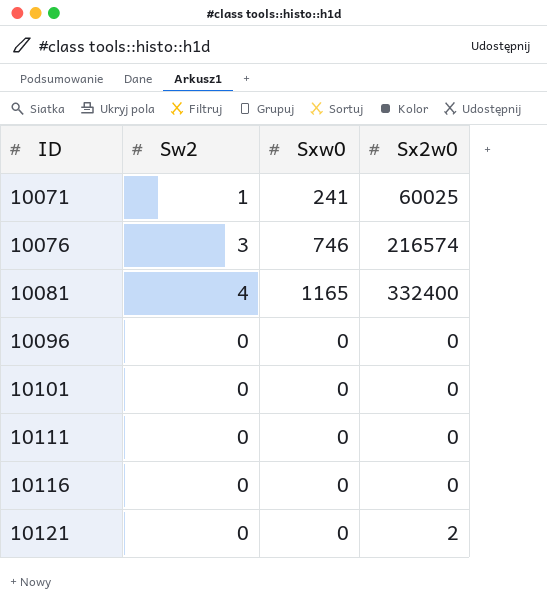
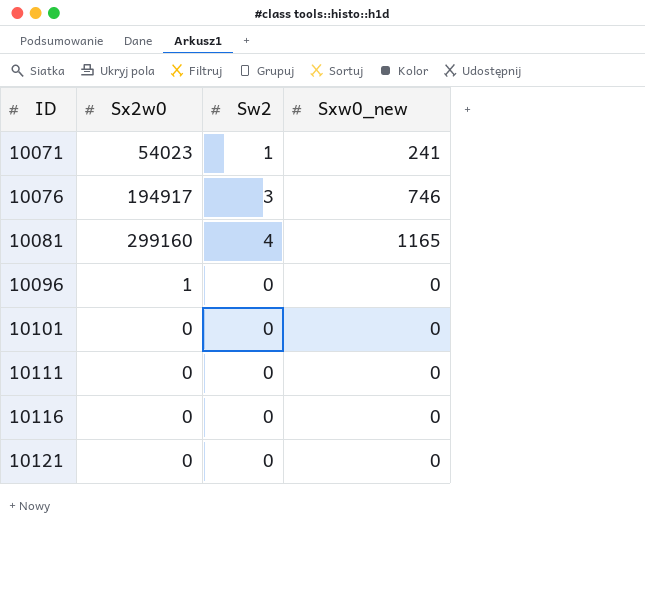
column Sx2w0 | position: 4 -> 2
column name: Sxw0 -> Sxw0_new
10071 | Sx2w0: 60025 -> 54023
10076 | Sx2w0: 216574 -> 194917
10081 | Sx2w0: 332400 -> 299160
10096 | Sx2w0: 0 -> 1
10121 | Sx2w0: 2 -> 0

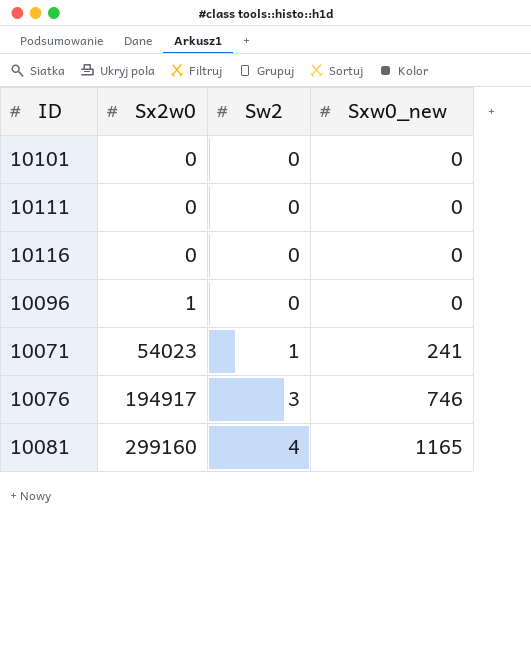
row order: ID ascending -> Sx2w0 ascending
row 10121: 0 | 0 | 0 -> none

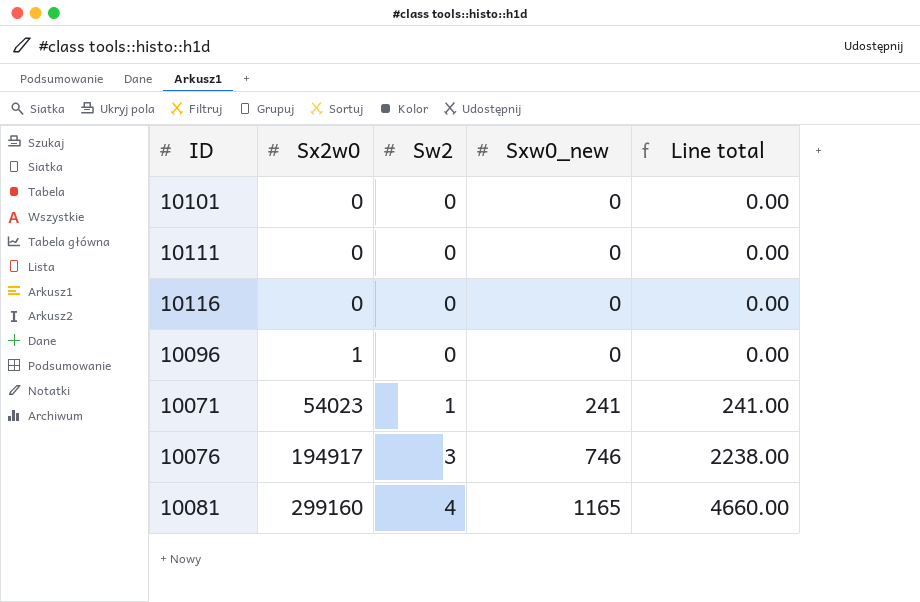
column Line total | formula: none -> [Sw2] * [Sxw0_new]

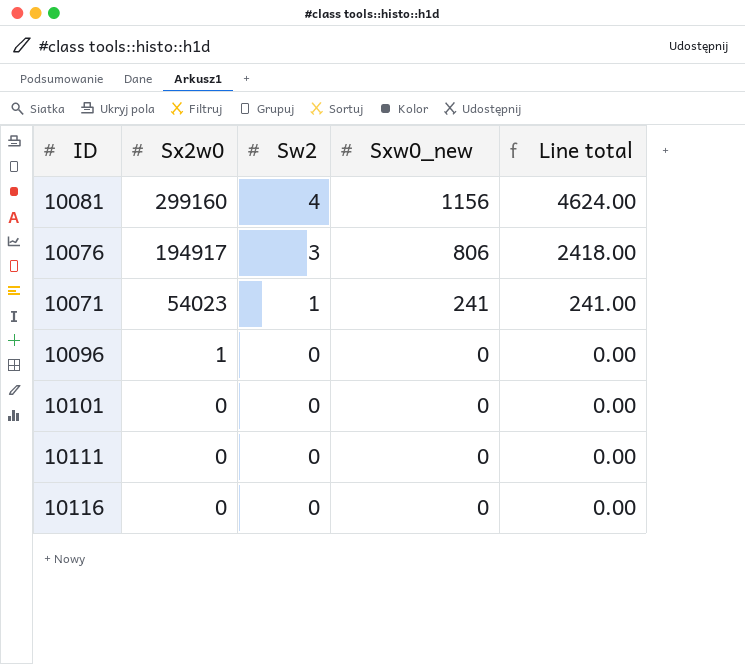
row order: Sx2w0 ascending -> Sx2w0 descending
10081 | Sxw0_new: 1165 -> 1156
10081 | Line total: 4660.00 -> 4624.00
10076 | Sxw0_new: 746 -> 806
10076 | Line total: 2238.00 -> 2418.00

